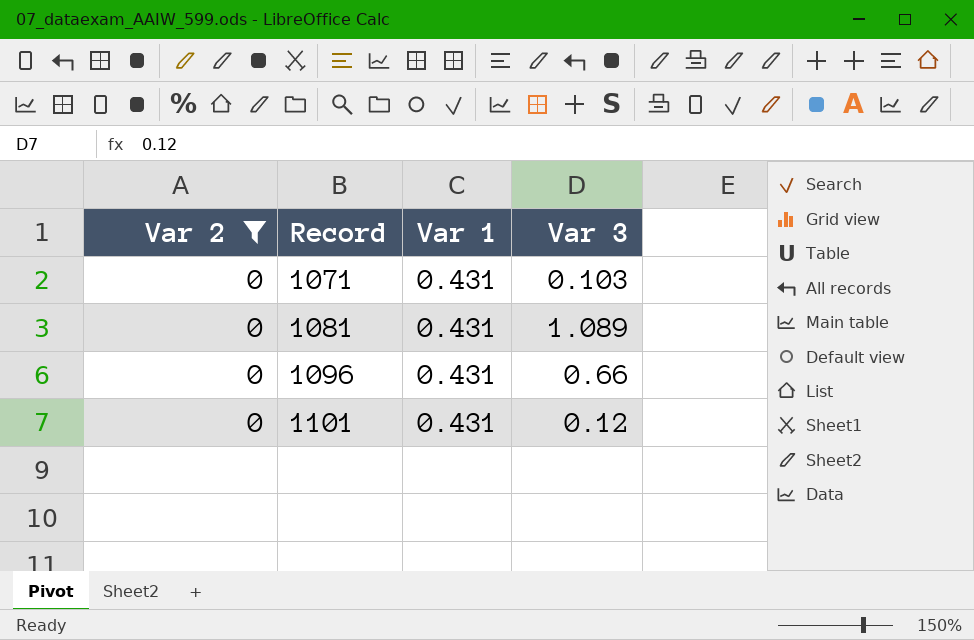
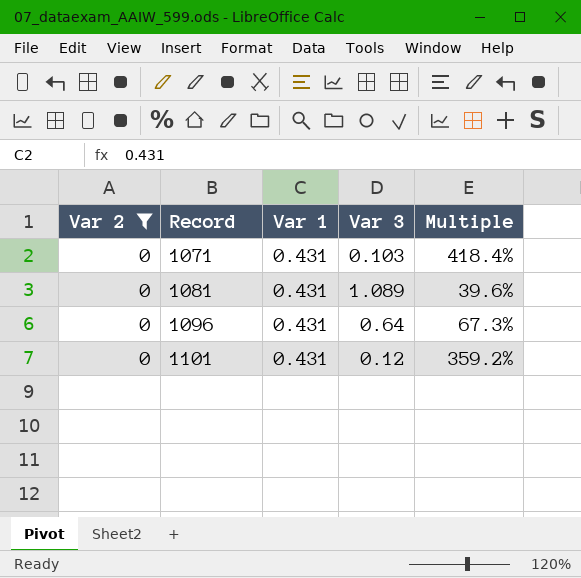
column Multiple | formula: none -> [Var 1] / [Var 3]
1096 | Var 3: 0.66 -> 0.64

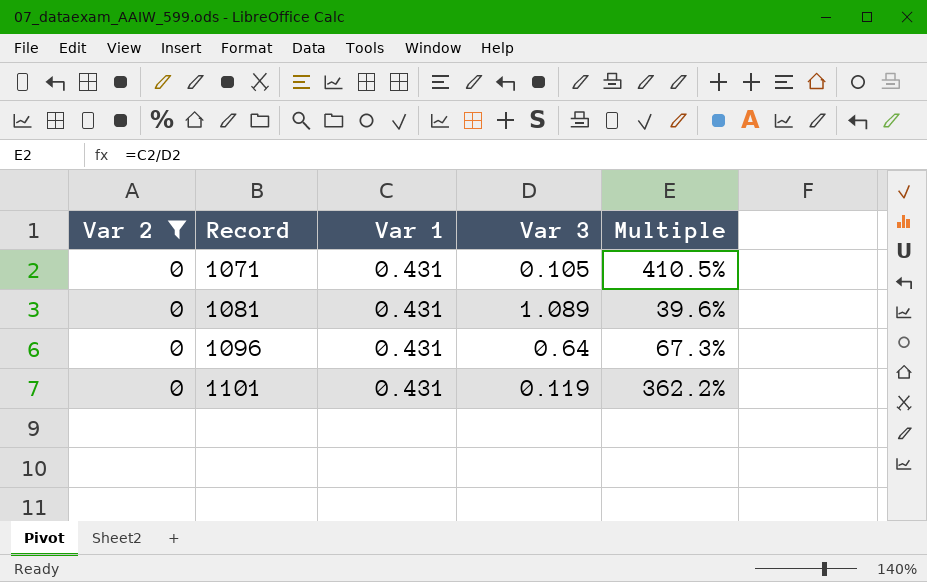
1071 | Var 3: 0.103 -> 0.105
1071 | Multiple: 418.4% -> 410.5%
1101 | Var 3: 0.12 -> 0.119
1101 | Multiple: 359.2% -> 362.2%

